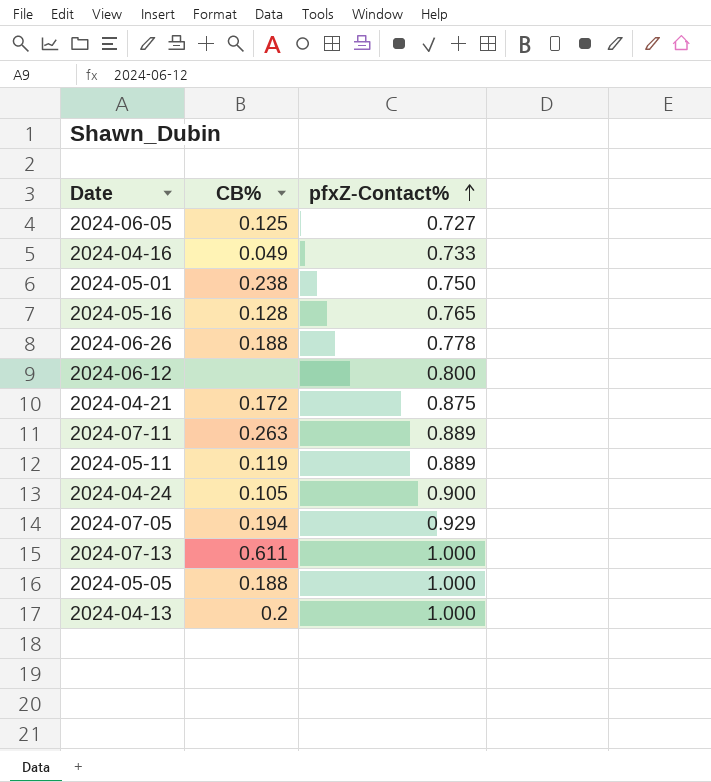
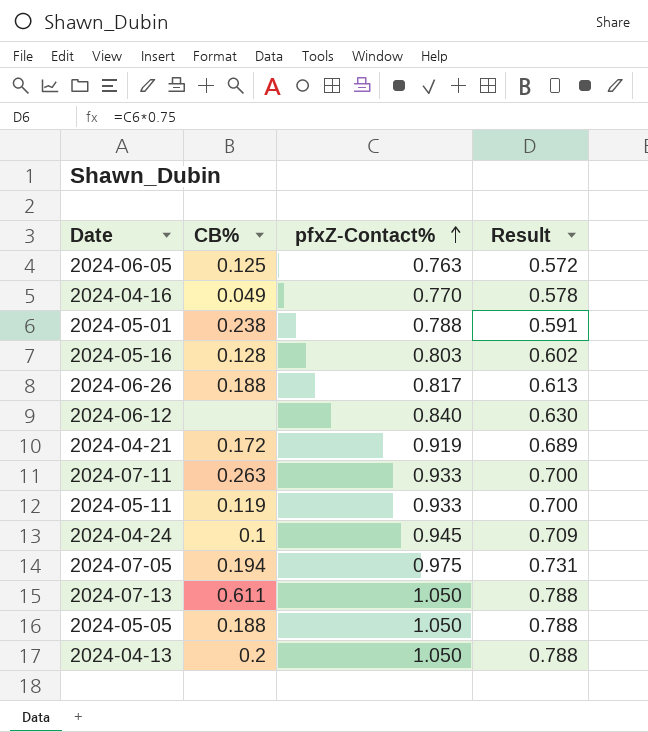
column Result | formula: none -> [pfxZ-Contact%] * 0.75
2024-06-05 | pfxZ-Contact%: 0.727 -> 0.763
2024-04-16 | pfxZ-Contact%: 0.733 -> 0.770
2024-05-01 | pfxZ-Contact%: 0.750 -> 0.788
2024-05-16 | pfxZ-Contact%: 0.765 -> 0.803
2024-06-26 | pfxZ-Contact%: 0.778 -> 0.817
2024-06-12 | pfxZ-Contact%: 0.800 -> 0.840
2024-04-21 | pfxZ-Contact%: 0.875 -> 0.919
2024-07-11 | pfxZ-Contact%: 0.889 -> 0.933
2024-05-11 | pfxZ-Contact%: 0.889 -> 0.933
2024-04-24 | CB%: 0.105 -> 0.1
2024-04-24 | pfxZ-Contact%: 0.900 -> 0.945
2024-07-05 | pfxZ-Contact%: 0.929 -> 0.975
2024-07-13 | pfxZ-Contact%: 1.000 -> 1.050
2024-05-05 | pfxZ-Contact%: 1.000 -> 1.050
2024-04-13 | pfxZ-Contact%: 1.000 -> 1.050

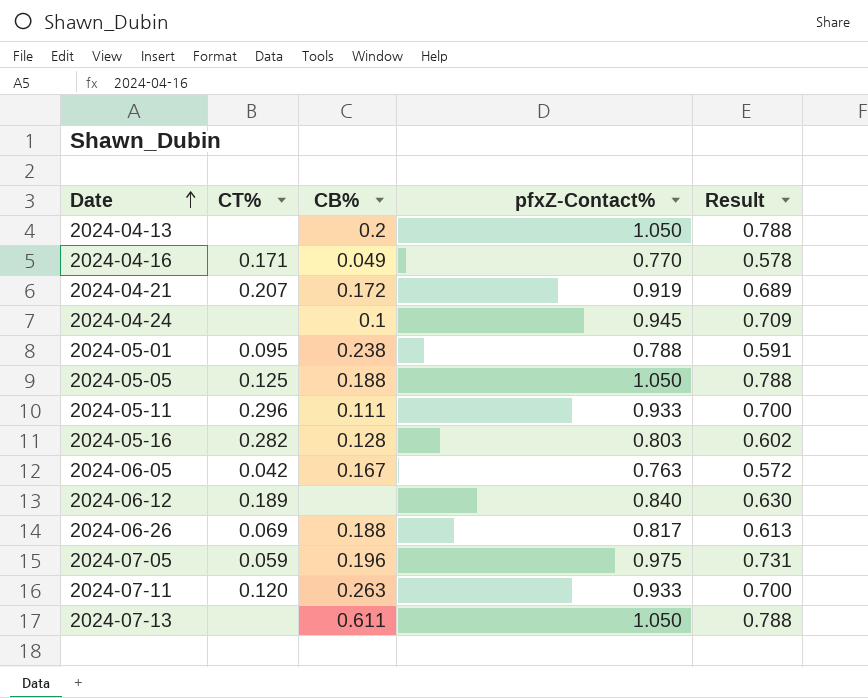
row order: pfxZ-Contact% ascending -> Date ascending
column CT% | position: none -> 2
2024-05-11 | CB%: 0.119 -> 0.111
2024-06-05 | CB%: 0.125 -> 0.167
2024-07-05 | CB%: 0.194 -> 0.196

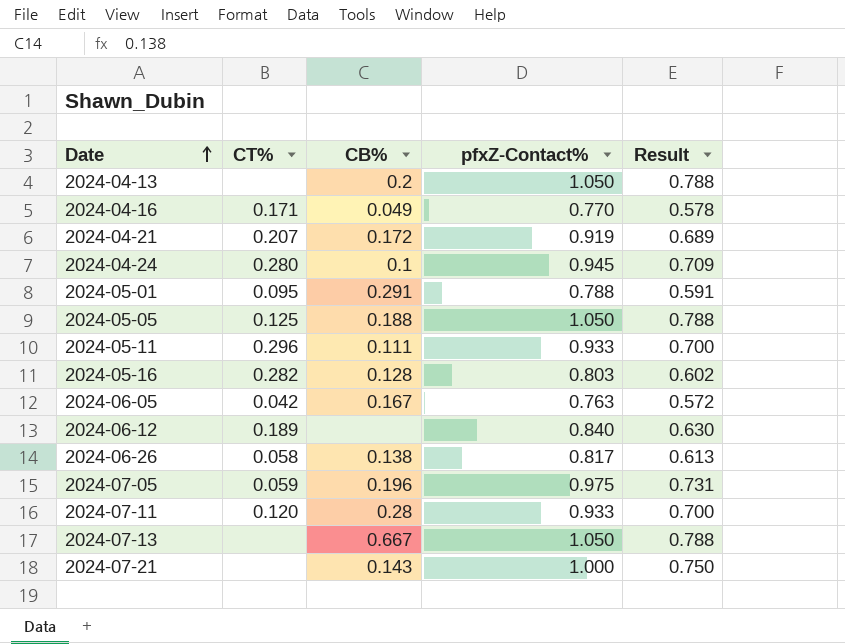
2024-04-24 | CT%: none -> 0.280
2024-05-01 | CB%: 0.238 -> 0.291
2024-06-26 | CT%: 0.069 -> 0.058
2024-06-26 | CB%: 0.188 -> 0.138
2024-07-11 | CB%: 0.263 -> 0.28
2024-07-13 | CB%: 0.611 -> 0.667
row 2024-07-21: none -> none | 0.143 | 1.000 | 0.750

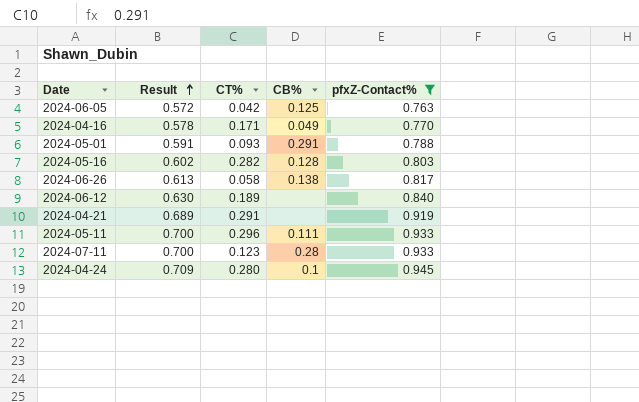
filter: none -> pfxZ-Contact% <= 0.945
row order: Date ascending -> Result ascending
column Result | position: 5 -> 2
2024-06-05 | CB%: 0.167 -> 0.125
2024-05-01 | CT%: 0.095 -> 0.093
2024-04-21 | CT%: 0.207 -> 0.291
2024-04-21 | CB%: 0.172 -> none
2024-07-11 | CT%: 0.120 -> 0.123

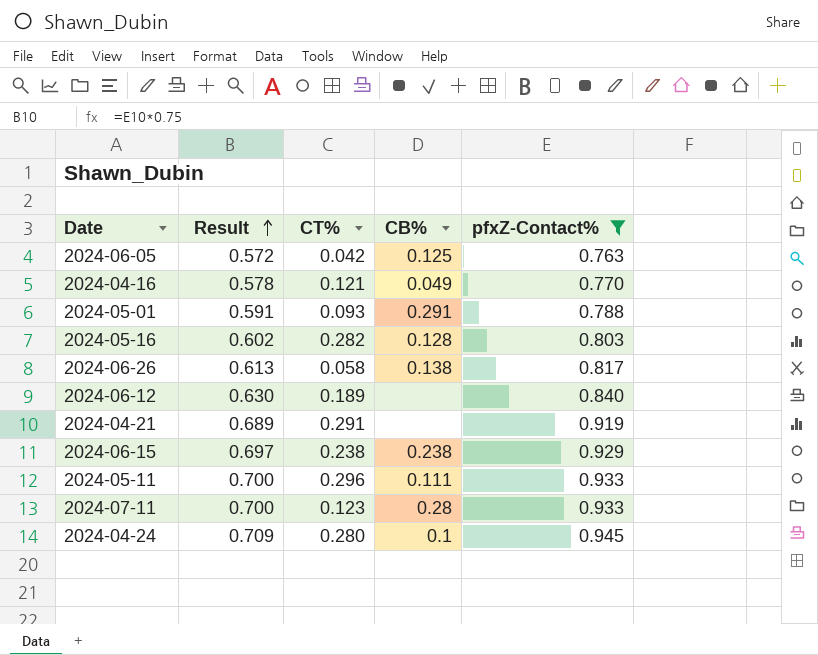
2024-04-16 | CT%: 0.171 -> 0.121
row 2024-06-15: none -> 0.697 | 0.238 | 0.238 | 0.929

